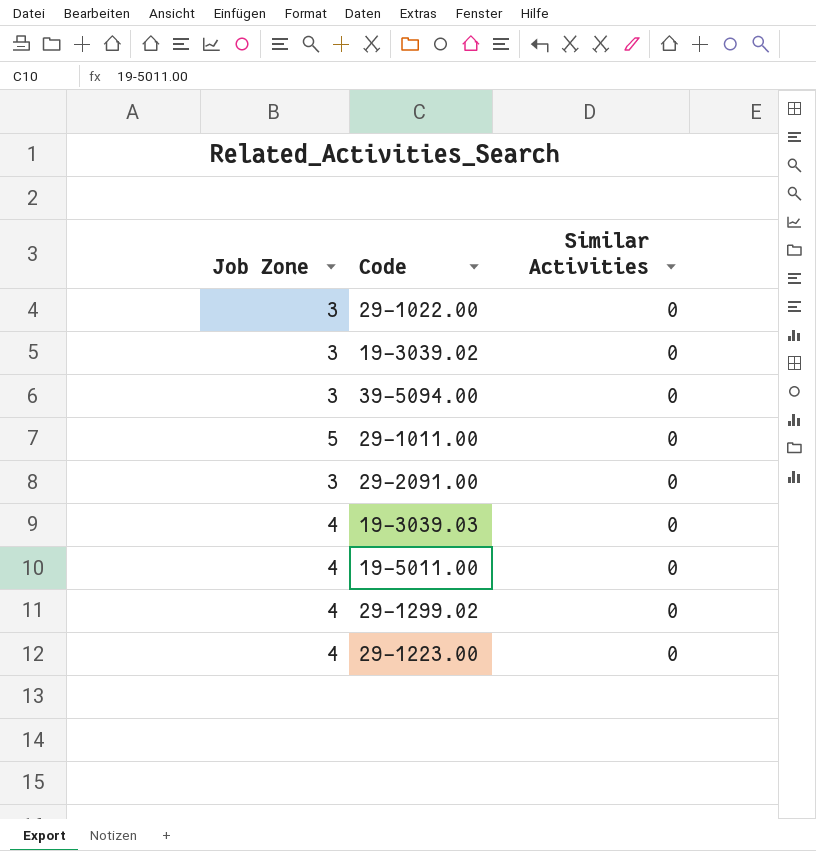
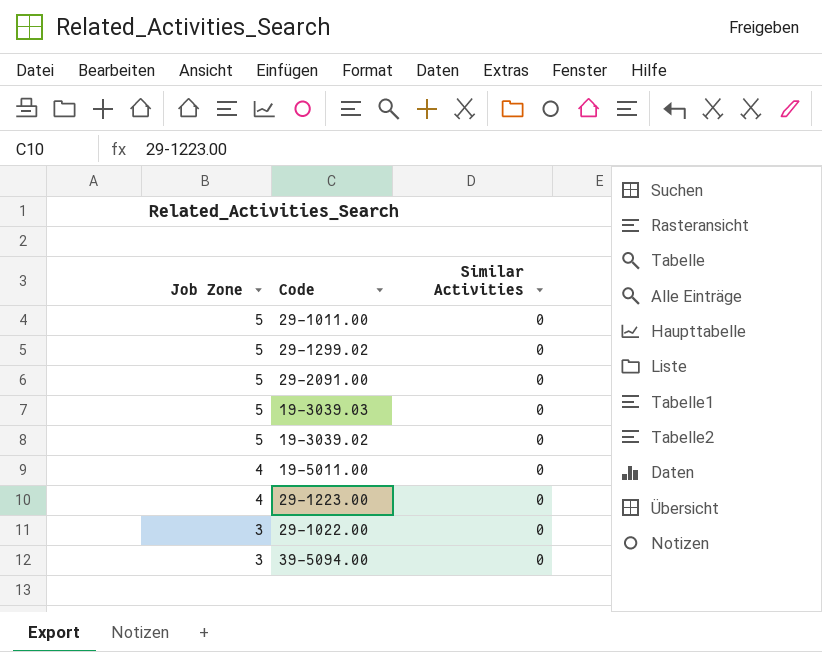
row order: none -> Job Zone descending
29-1299.02 | Job Zone: 4 -> 5
29-2091.00 | Job Zone: 3 -> 5
19-3039.03 | Job Zone: 4 -> 5
19-3039.02 | Job Zone: 3 -> 5

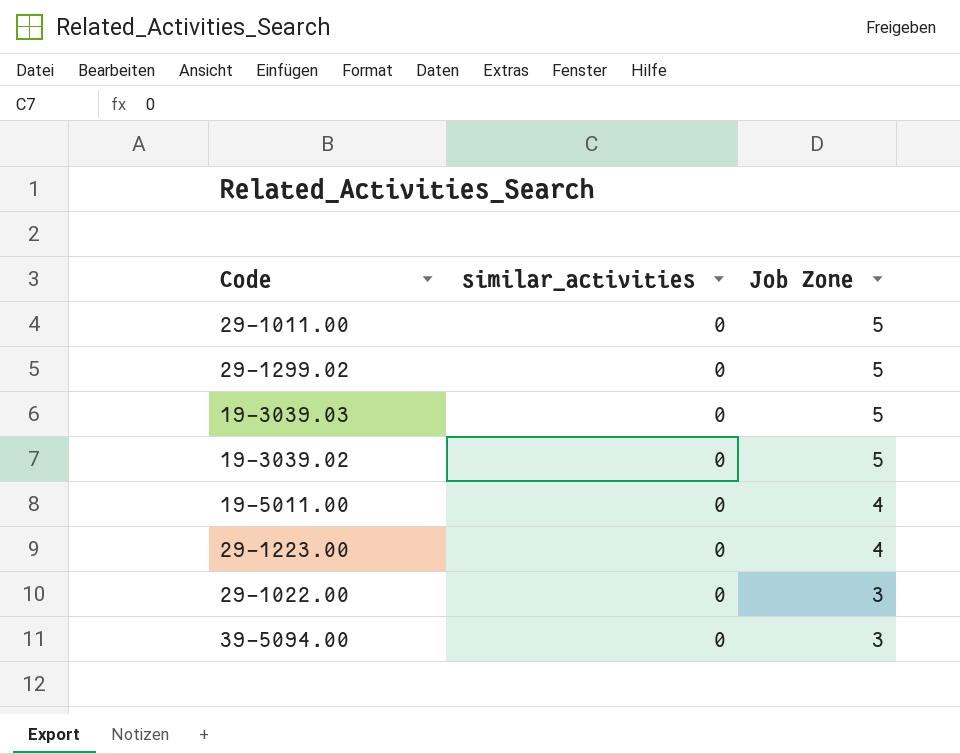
column name: Similar Activities -> similar_activities
column Job Zone | position: 1 -> 3
row 29-2091.00: 5 | 0 -> none

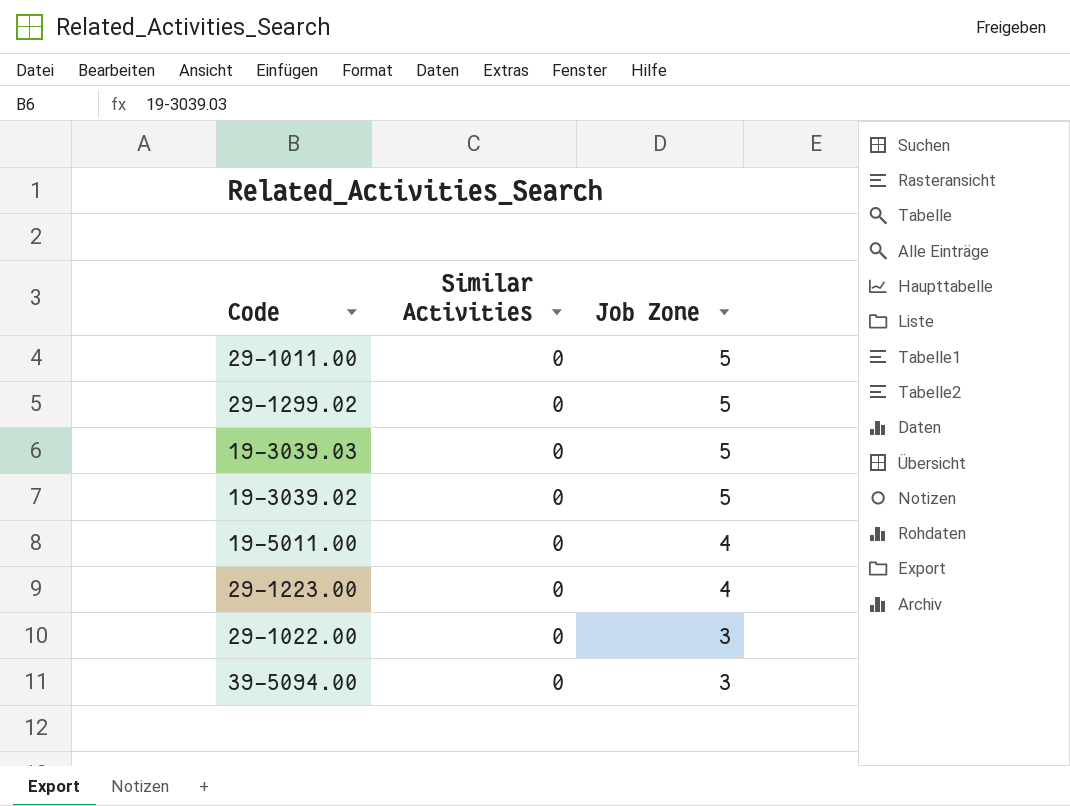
column name: similar_activities -> Similar Activities

